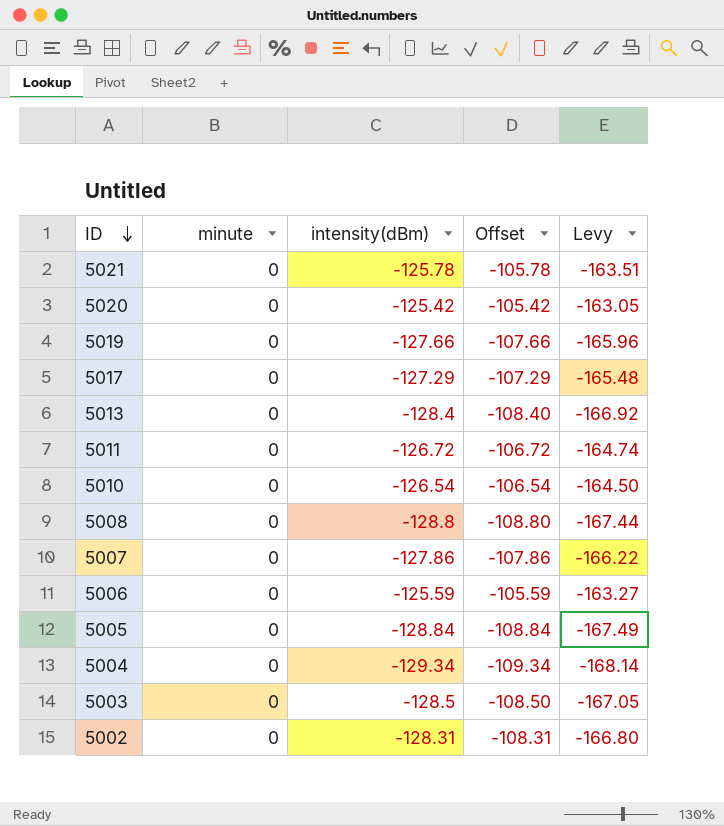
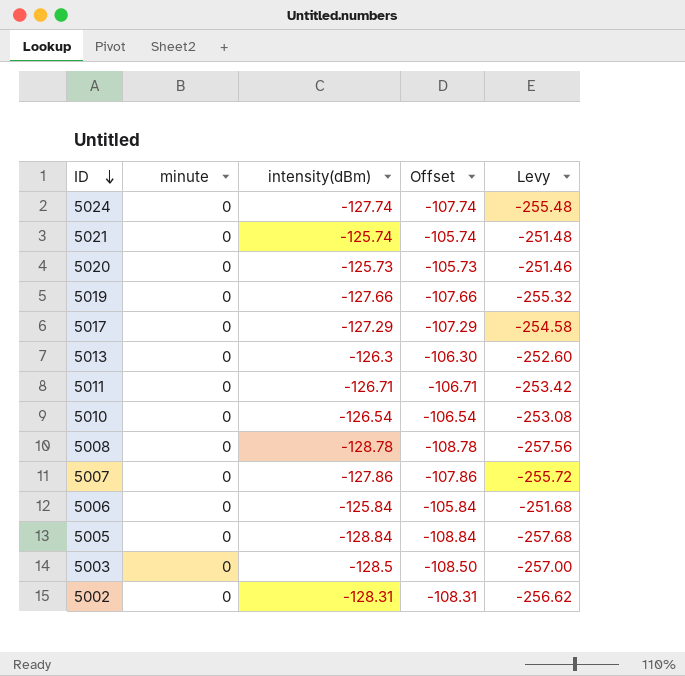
column Levy | formula: [intensity(dBm)] * 1.3 -> [intensity(dBm)] * 2
row 5004: 0 | -129.34 | -109.34 | -168.14 -> none
row 5024: none -> 0 | -127.74 | -107.74 | -255.48
5021 | intensity(dBm): -125.78 -> -125.74
5021 | Offset: -105.78 -> -105.74
5020 | intensity(dBm): -125.42 -> -125.73
5020 | Offset: -105.42 -> -105.73
5013 | intensity(dBm): -128.4 -> -126.3
5013 | Offset: -108.40 -> -106.30
5011 | intensity(dBm): -126.72 -> -126.71
5011 | Offset: -106.72 -> -106.71
5008 | intensity(dBm): -128.8 -> -128.78
5008 | Offset: -108.80 -> -108.78
5006 | intensity(dBm): -125.59 -> -125.84
5006 | Offset: -105.59 -> -105.84

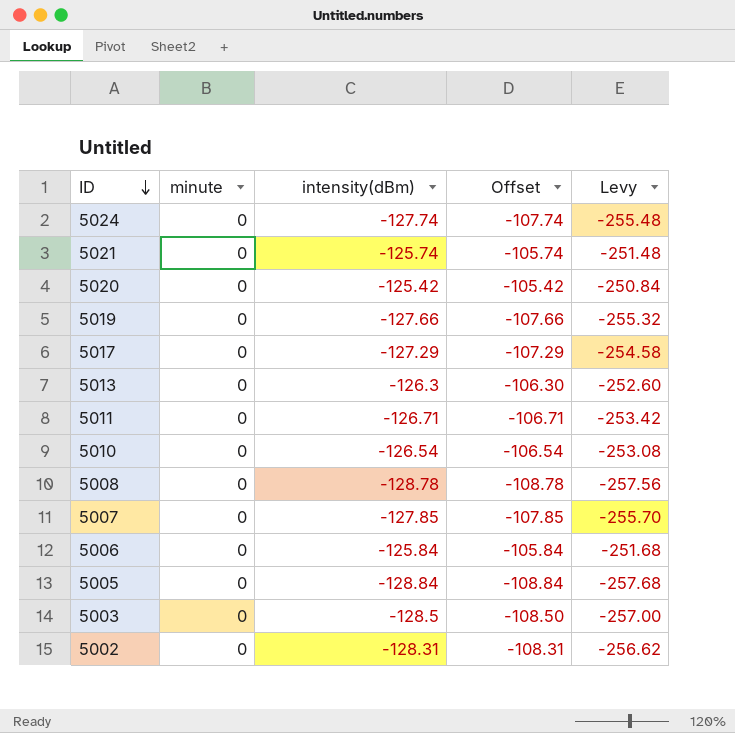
5020 | intensity(dBm): -125.73 -> -125.42
5020 | Offset: -105.73 -> -105.42
5020 | Levy: -251.46 -> -250.84
5007 | intensity(dBm): -127.86 -> -127.85
5007 | Offset: -107.86 -> -107.85
5007 | Levy: -255.72 -> -255.70

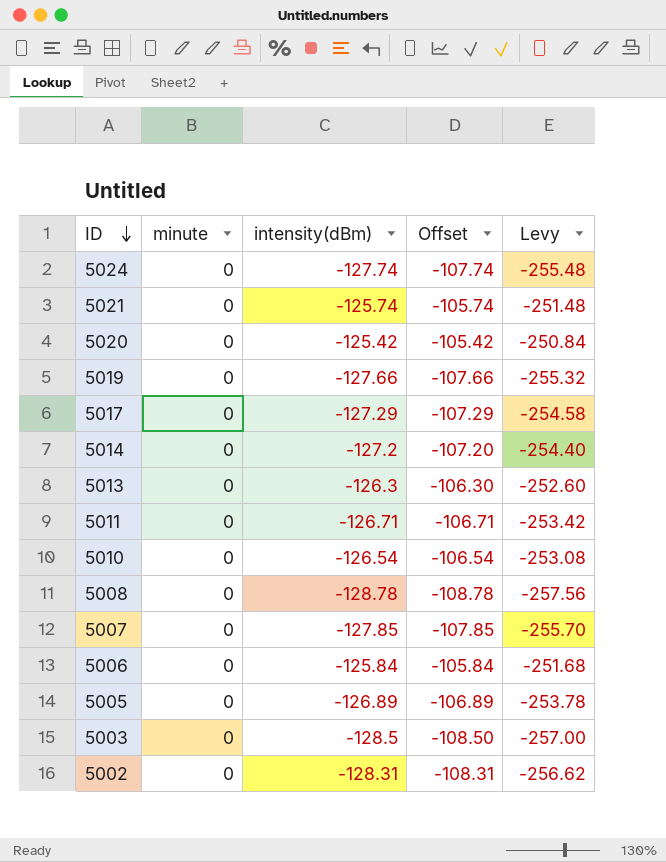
row 5014: none -> 0 | -127.2 | -107.20 | -254.40
5005 | intensity(dBm): -128.84 -> -126.89
5005 | Offset: -108.84 -> -106.89
5005 | Levy: -257.68 -> -253.78

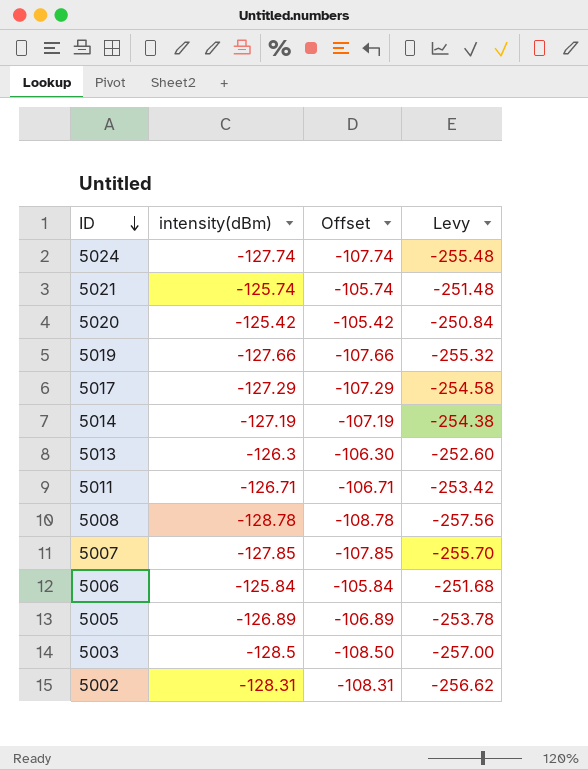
column minute | position: 2 -> none
row 5010: 0 | -126.54 | -106.54 | -253.08 -> none
5014 | intensity(dBm): -127.2 -> -127.19
5014 | Offset: -107.20 -> -107.19
5014 | Levy: -254.40 -> -254.38

